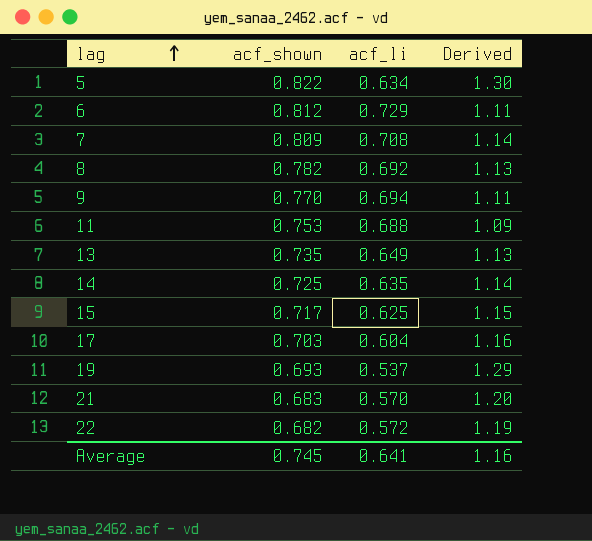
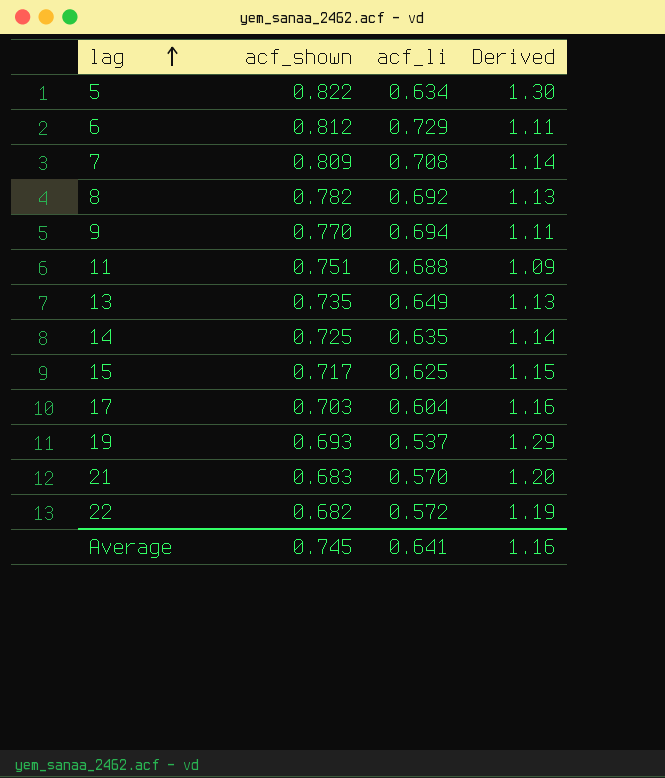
11 | acf_shown: 0.753 -> 0.751

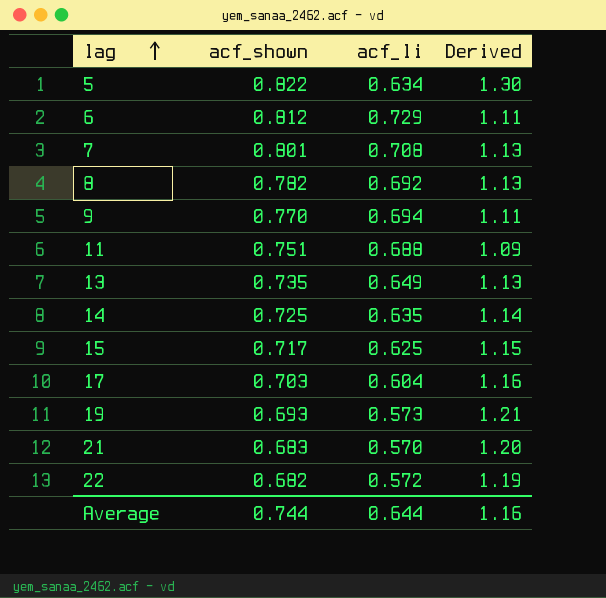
7 | acf_shown: 0.809 -> 0.801
7 | Derived: 1.14 -> 1.13
19 | acf_li: 0.537 -> 0.573
19 | Derived: 1.29 -> 1.21
Average | acf_shown: 0.745 -> 0.744
Average | acf_li: 0.641 -> 0.644

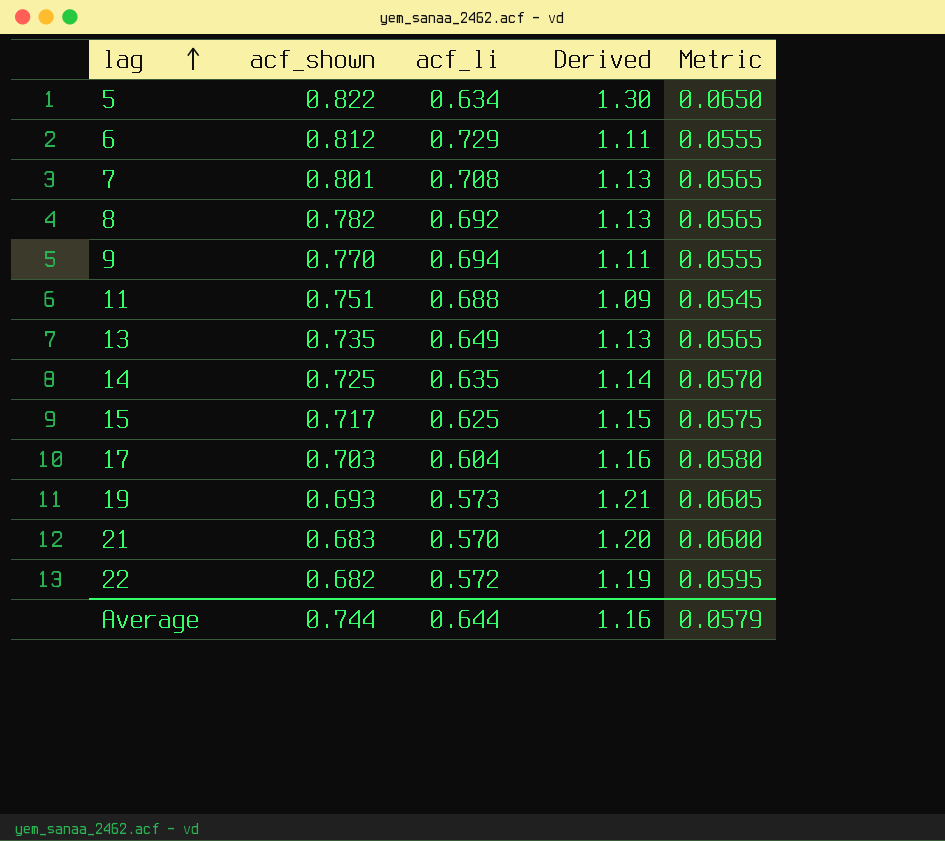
column Metric | formula: none -> [Derived] * 0.05

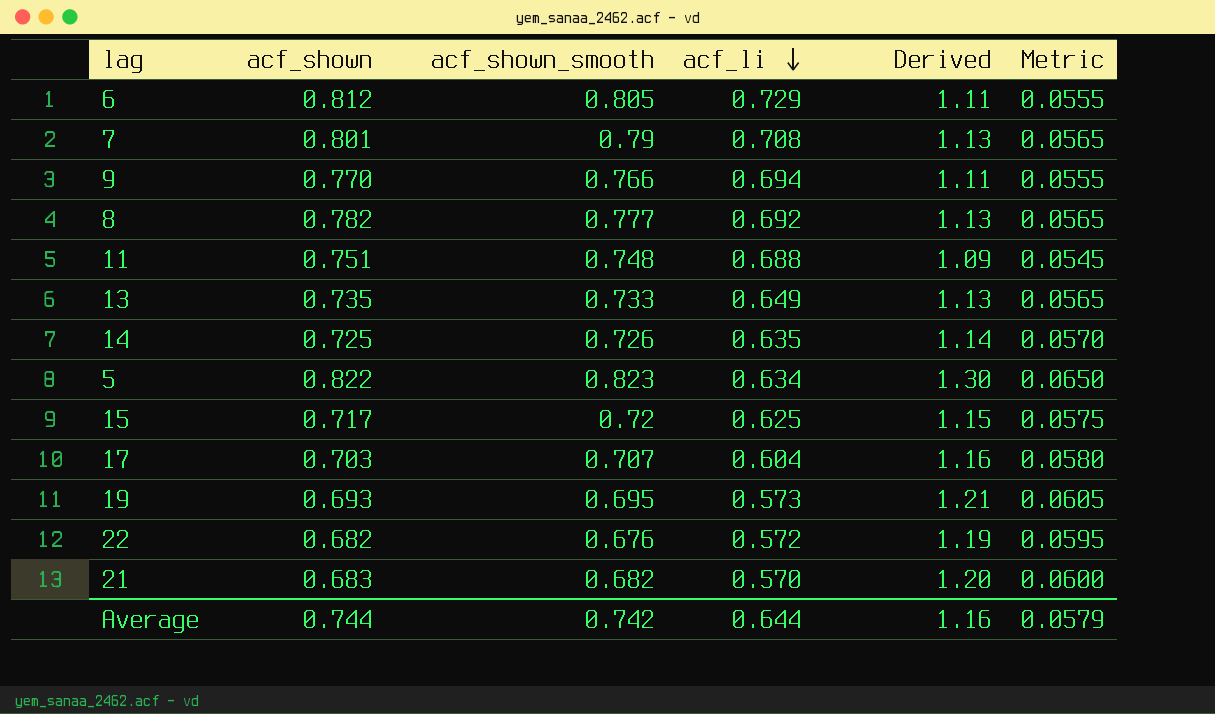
row order: lag ascending -> acf_li descending
column acf_shown_smooth | position: none -> 3

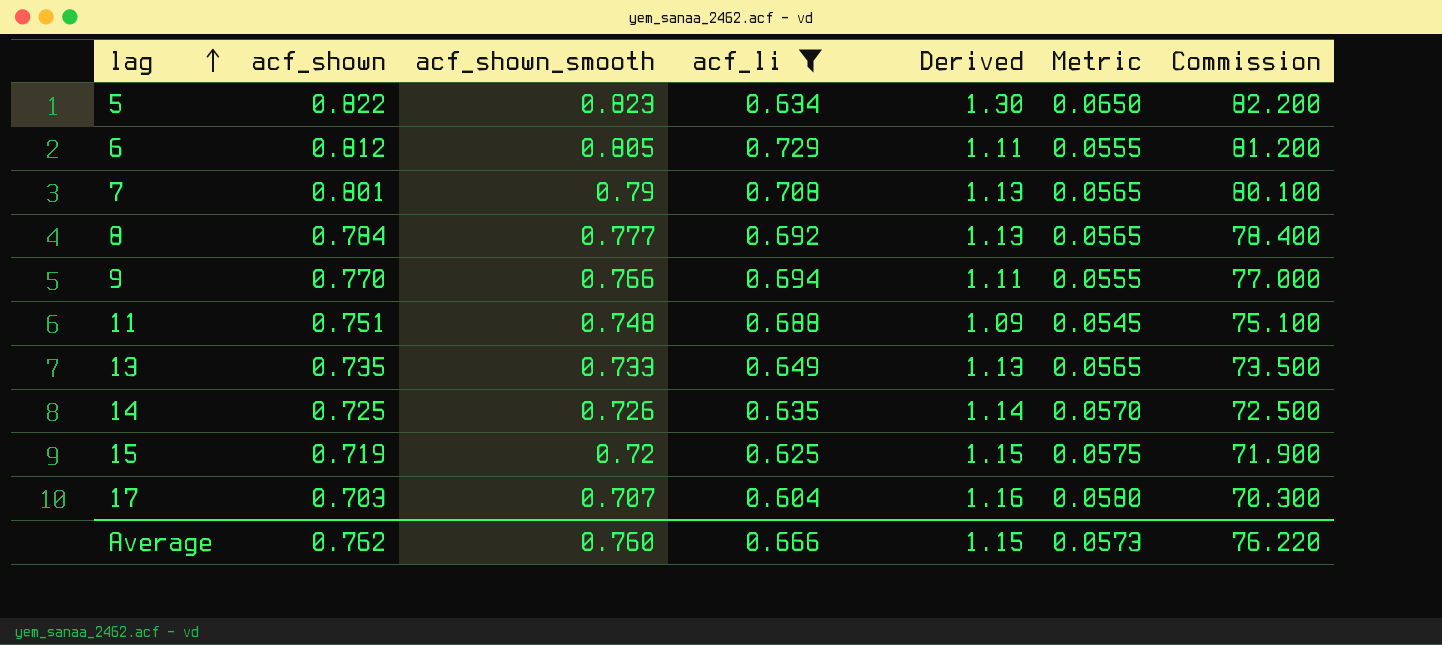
filter: none -> acf_li >= 0.604
row order: acf_li descending -> lag ascending
column Commission | formula: none -> [acf_shown] * 100
8 | acf_shown: 0.782 -> 0.784
15 | acf_shown: 0.717 -> 0.719
Average | acf_shown: 0.744 -> 0.762
Average | acf_shown_smooth: 0.742 -> 0.760
Average | acf_li: 0.644 -> 0.666
Average | Derived: 1.16 -> 1.15
Average | Metric: 0.0579 -> 0.0573

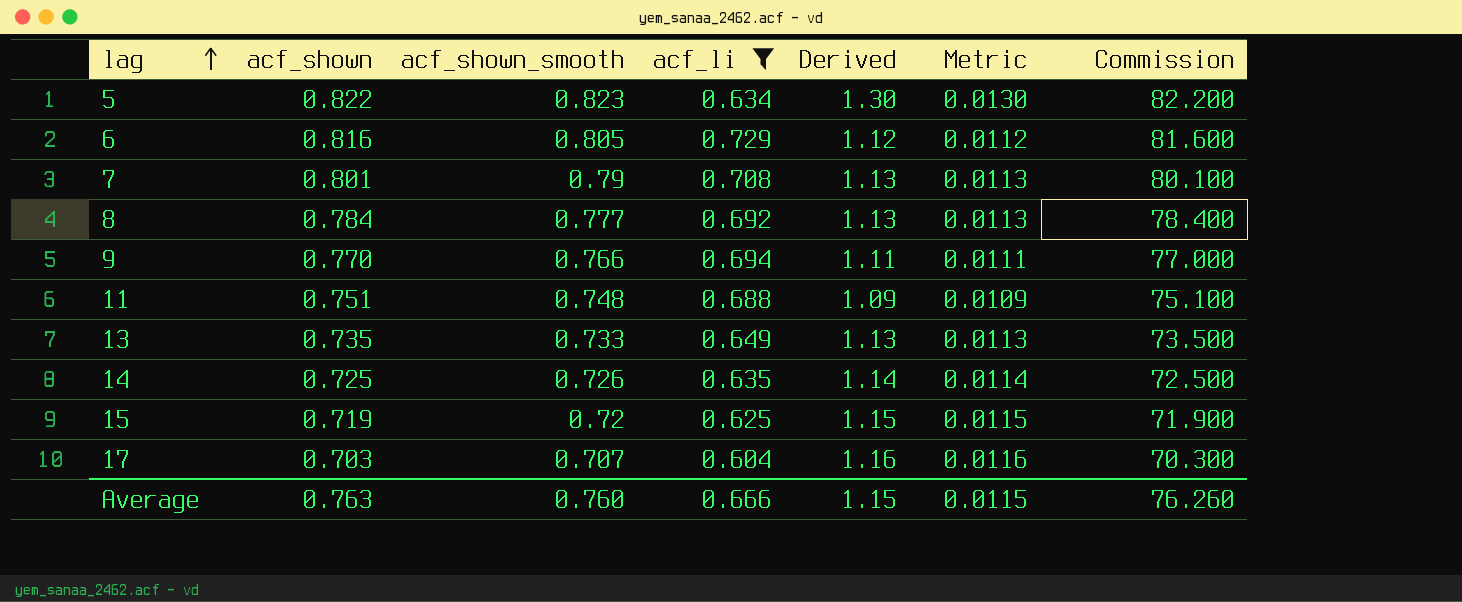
column Metric | formula: [Derived] * 0.05 -> [Derived] * 0.01
6 | acf_shown: 0.812 -> 0.816
6 | Derived: 1.11 -> 1.12
6 | Commission: 81.200 -> 81.600
Average | acf_shown: 0.762 -> 0.763
Average | Metric: 0.0573 -> 0.0115
Average | Commission: 76.220 -> 76.260

